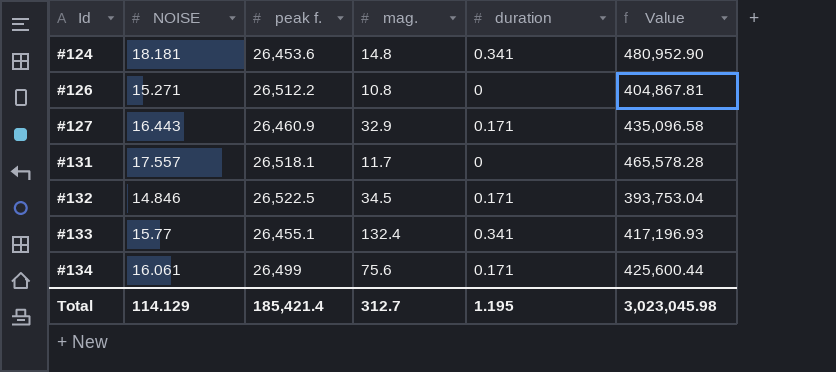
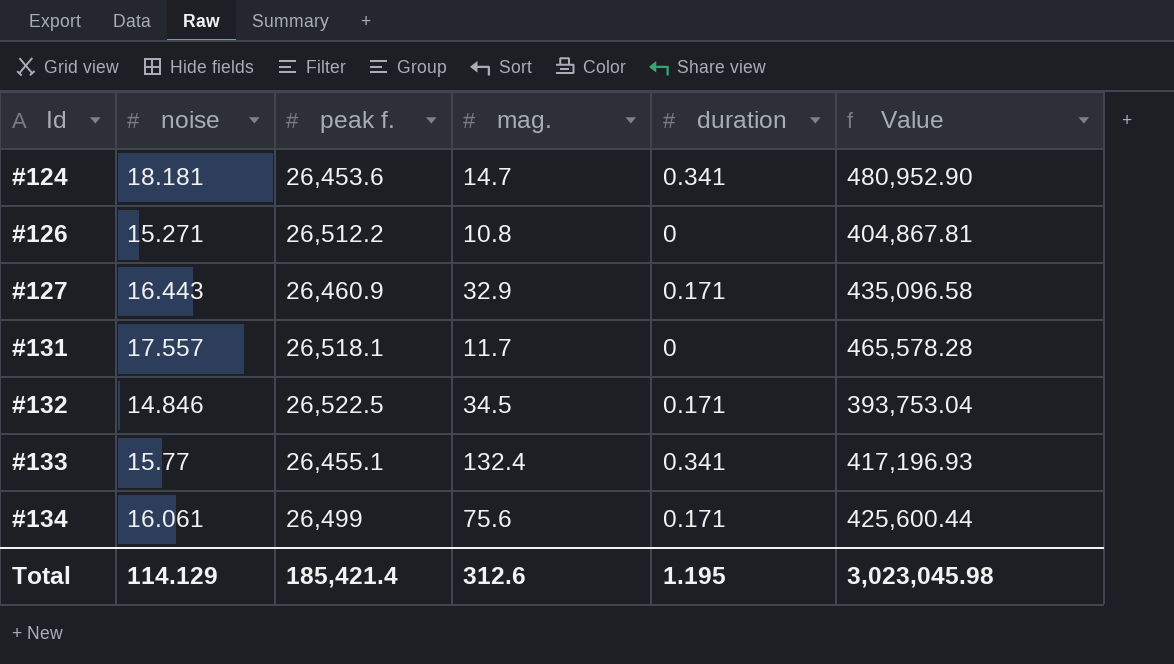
column name: NOISE -> noise
#124 | mag.: 14.8 -> 14.7
Total | mag.: 312.7 -> 312.6

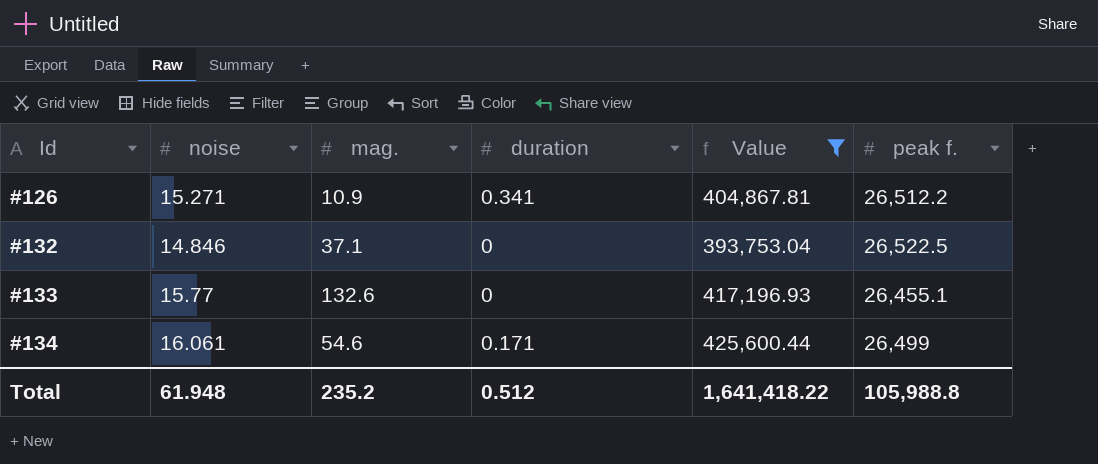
filter: none -> Value <= 425,600.44
column peak f. | position: 3 -> 6
#126 | mag.: 10.8 -> 10.9
#126 | duration: 0 -> 0.341
#132 | mag.: 34.5 -> 37.1
#132 | duration: 0.171 -> 0
#133 | mag.: 132.4 -> 132.6
#133 | duration: 0.341 -> 0
#134 | mag.: 75.6 -> 54.6
Total | noise: 114.129 -> 61.948
Total | mag.: 312.6 -> 235.2
Total | duration: 1.195 -> 0.512
Total | Value: 3,023,045.98 -> 1,641,418.22
Total | peak f.: 185,421.4 -> 105,988.8

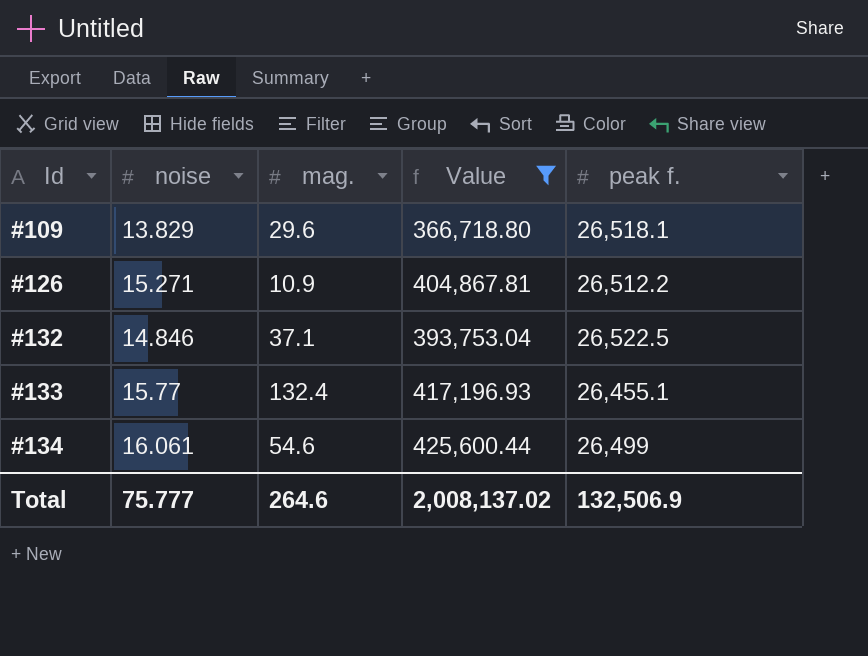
column duration | position: 4 -> none
row #109: none -> 13.829 | 29.6 | 366,718.80 | 26,518.1
#133 | mag.: 132.6 -> 132.4
Total | noise: 61.948 -> 75.777
Total | mag.: 235.2 -> 264.6
Total | Value: 1,641,418.22 -> 2,008,137.02
Total | peak f.: 105,988.8 -> 132,506.9

